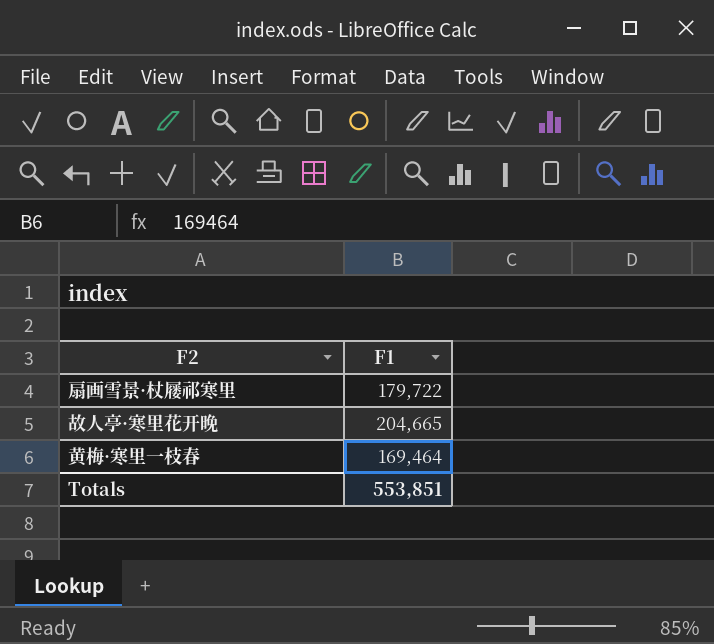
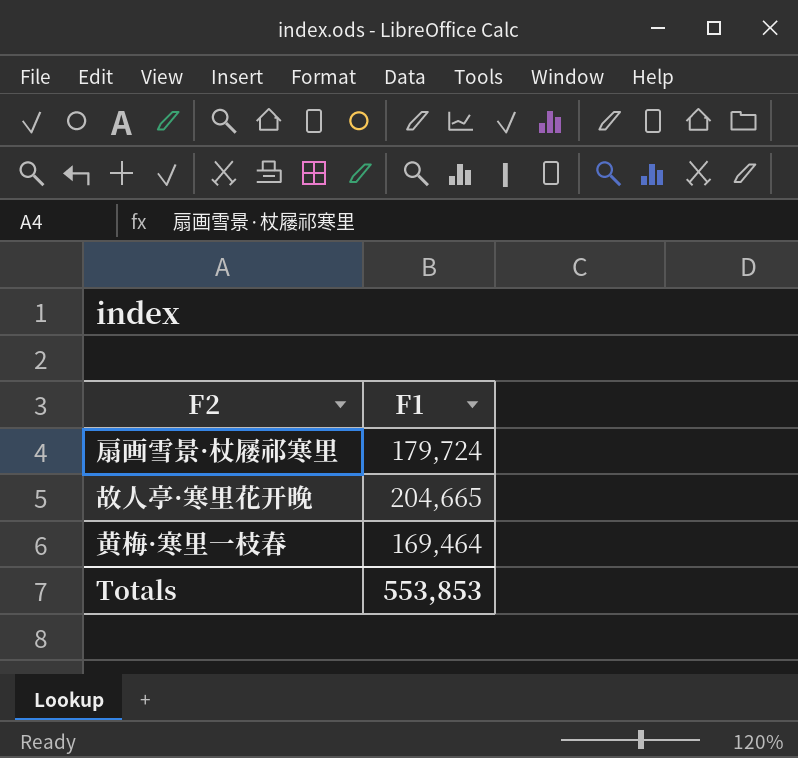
扇画雪景·杖屦祁寒里 | F1: 179,722 -> 179,724
Totals | F1: 553,851 -> 553,853

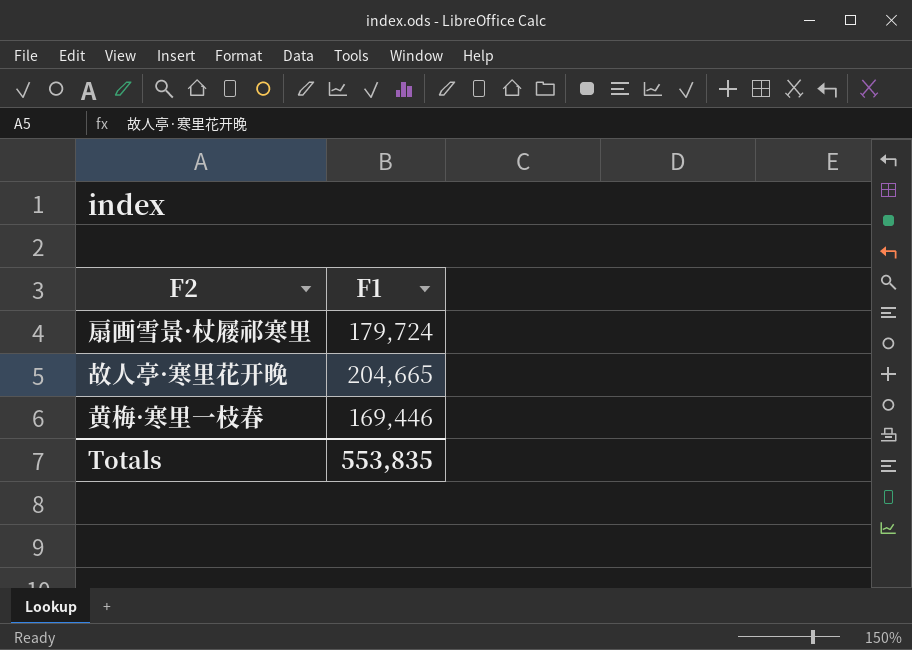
黄梅·寒里一枝春 | F1: 169,464 -> 169,446
Totals | F1: 553,853 -> 553,835

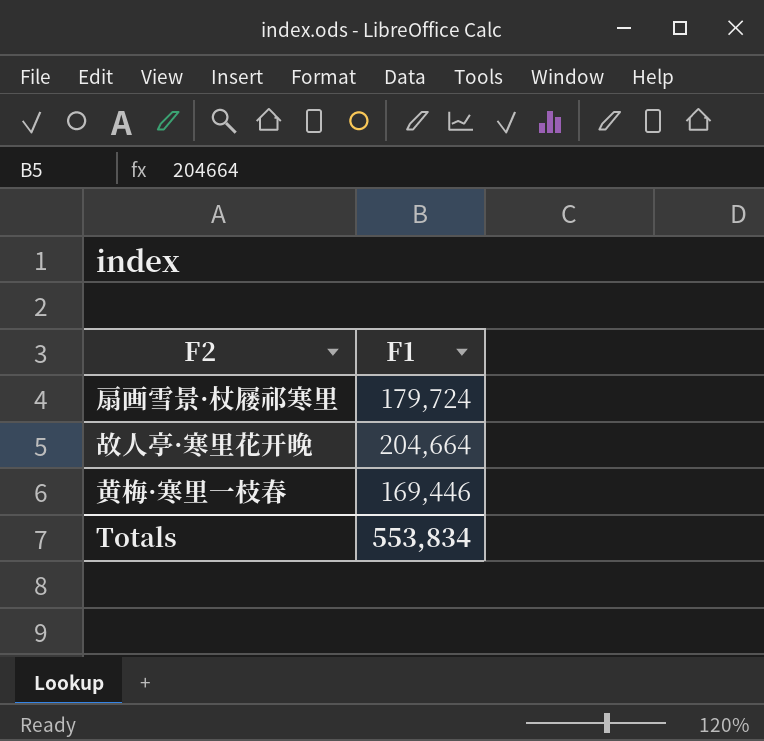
故人亭·寒里花开晚 | F1: 204,665 -> 204,664
Totals | F1: 553,835 -> 553,834

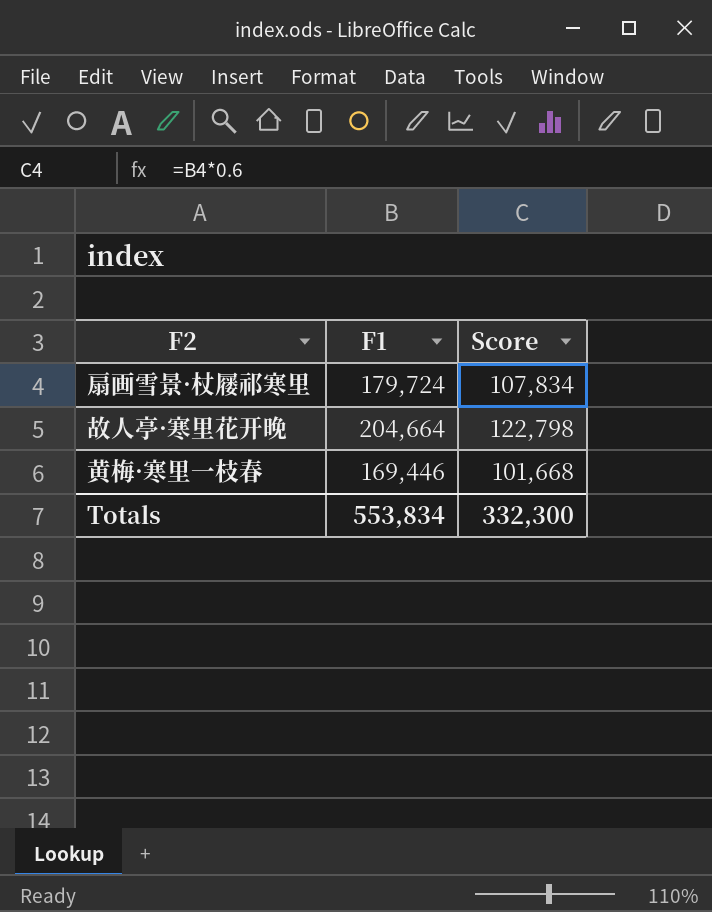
column Score | formula: none -> [F1] * 0.6

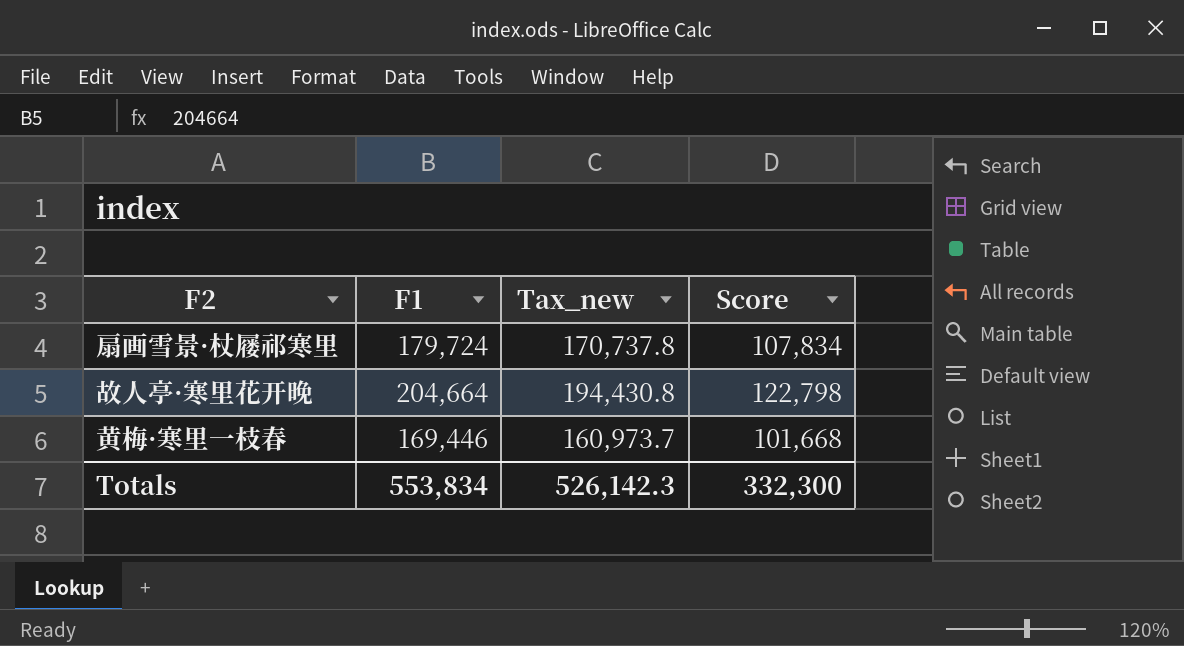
column Tax_new | formula: none -> [F1] * 0.95

